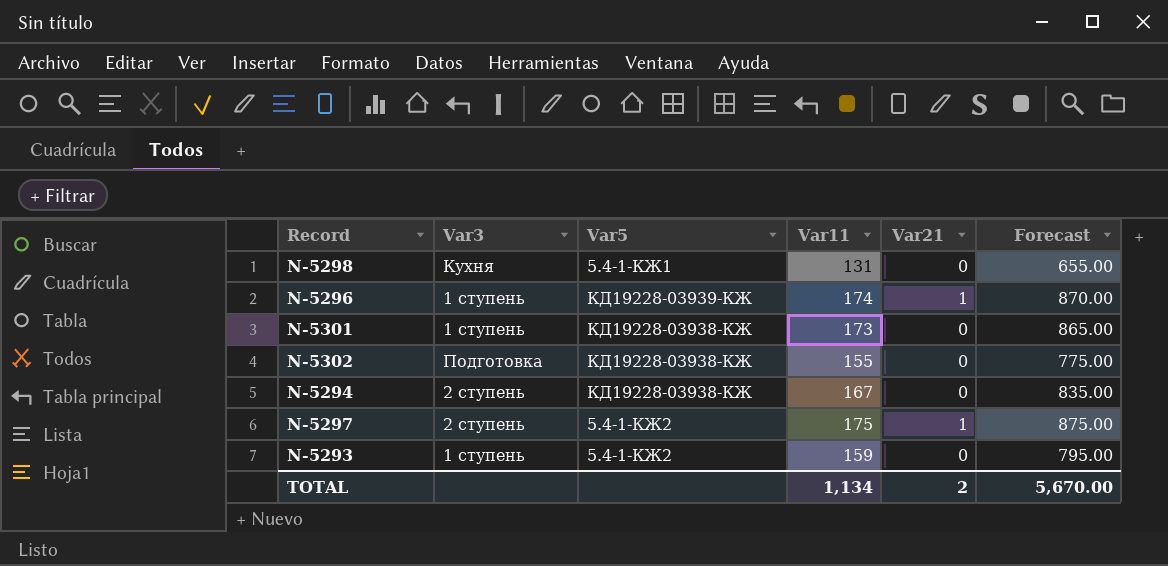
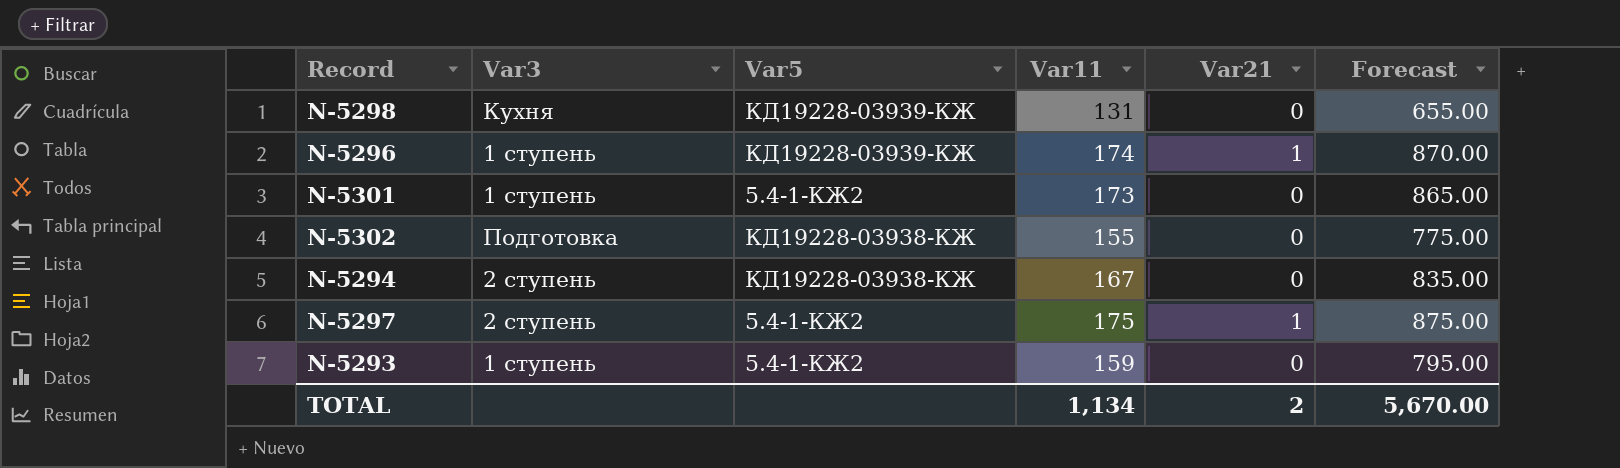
N-5298 | Var5: 5.4-1-КЖ1 -> КД19228-03939-КЖ
N-5301 | Var5: КД19228-03938-КЖ -> 5.4-1-КЖ2

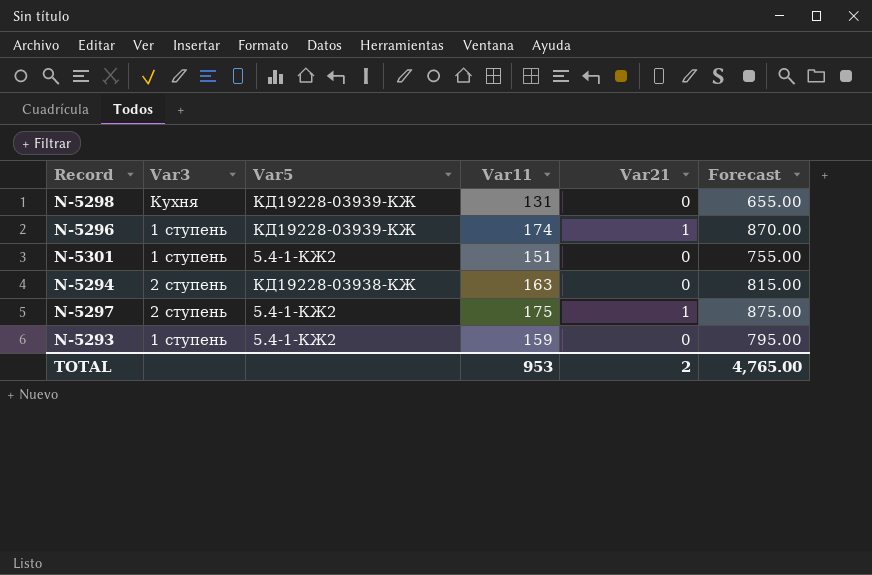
row N-5302: Подготовка | КД19228-03938-КЖ | 155 | 0 | 775.00 -> none
N-5301 | Var11: 173 -> 151
N-5301 | Forecast: 865.00 -> 755.00
N-5294 | Var11: 167 -> 163
N-5294 | Forecast: 835.00 -> 815.00
TOTAL | Var11: 1,134 -> 953
TOTAL | Forecast: 5,670.00 -> 4,765.00

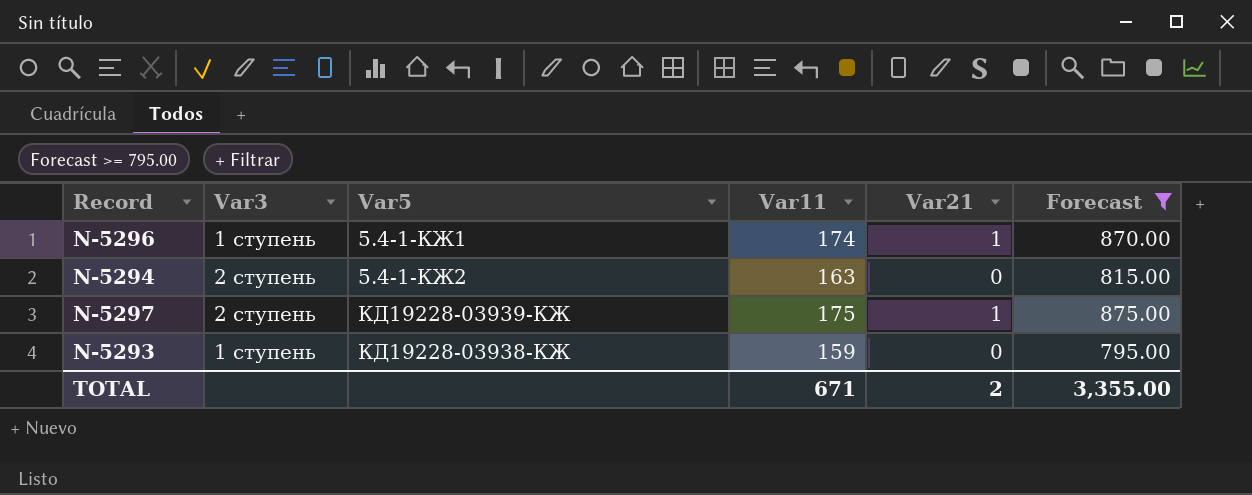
filter: none -> Forecast >= 795.00
N-5296 | Var5: КД19228-03939-КЖ -> 5.4-1-КЖ1
N-5294 | Var5: КД19228-03938-КЖ -> 5.4-1-КЖ2
N-5297 | Var5: 5.4-1-КЖ2 -> КД19228-03939-КЖ
N-5293 | Var5: 5.4-1-КЖ2 -> КД19228-03938-КЖ
TOTAL | Var11: 953 -> 671
TOTAL | Forecast: 4,765.00 -> 3,355.00

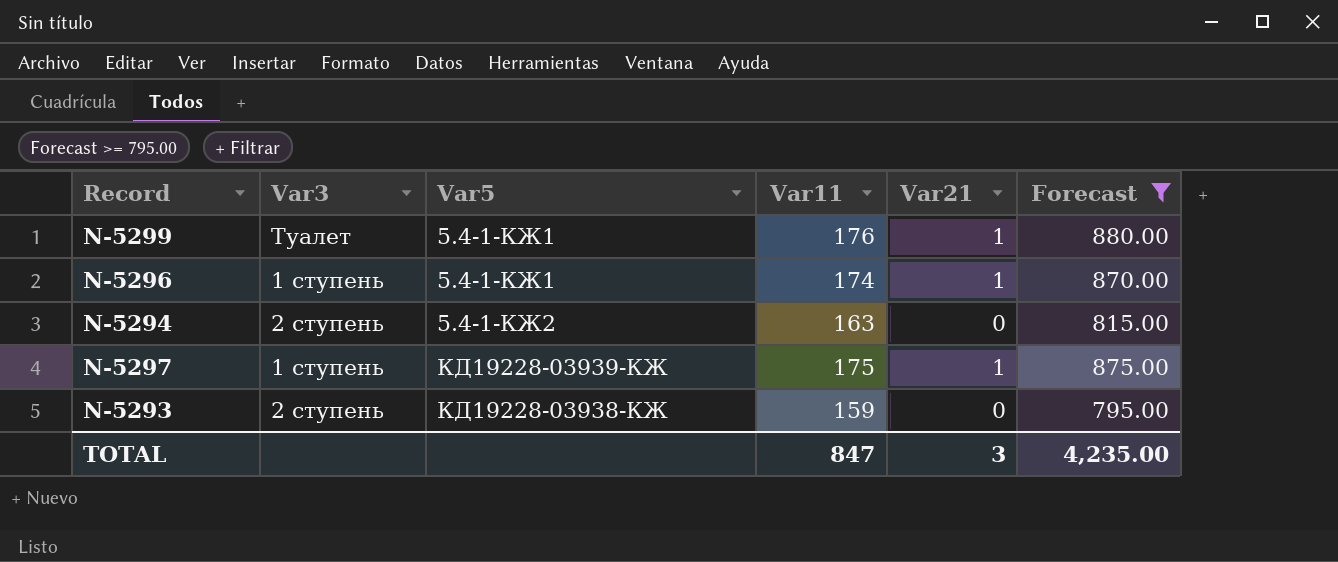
row N-5299: none -> Туалет | 5.4-1-КЖ1 | 176 | 1 | 880.00
N-5297 | Var3: 2 ступень -> 1 ступень
N-5293 | Var3: 1 ступень -> 2 ступень
TOTAL | Var11: 671 -> 847
TOTAL | Var21: 2 -> 3
TOTAL | Forecast: 3,355.00 -> 4,235.00

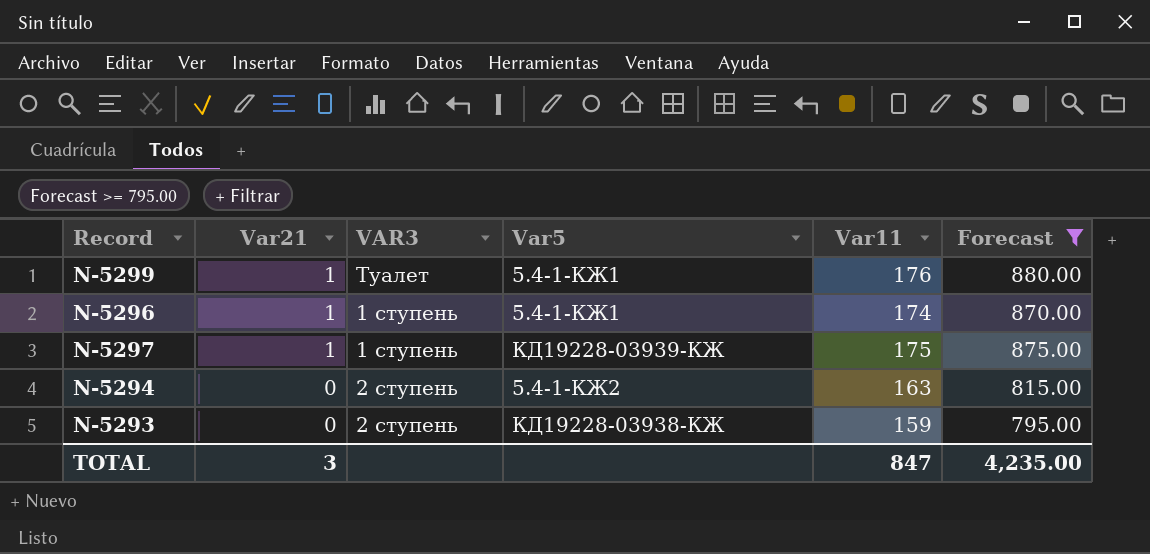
row order: none -> Var21 descending
column Var21 | position: 5 -> 2
column name: Var3 -> VAR3

